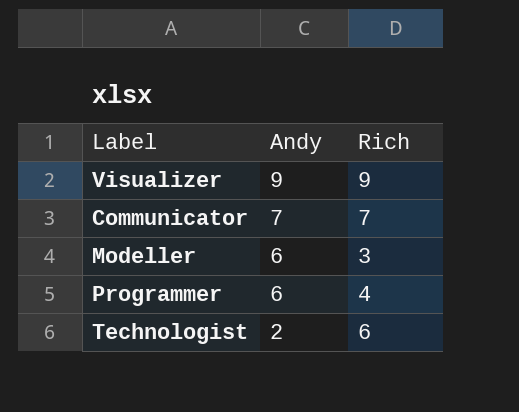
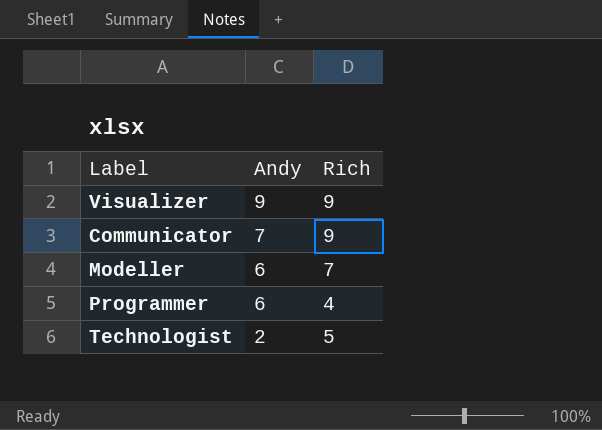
Communicator | Rich: 7 -> 9
Modeller | Rich: 3 -> 7
Technologist | Rich: 6 -> 5

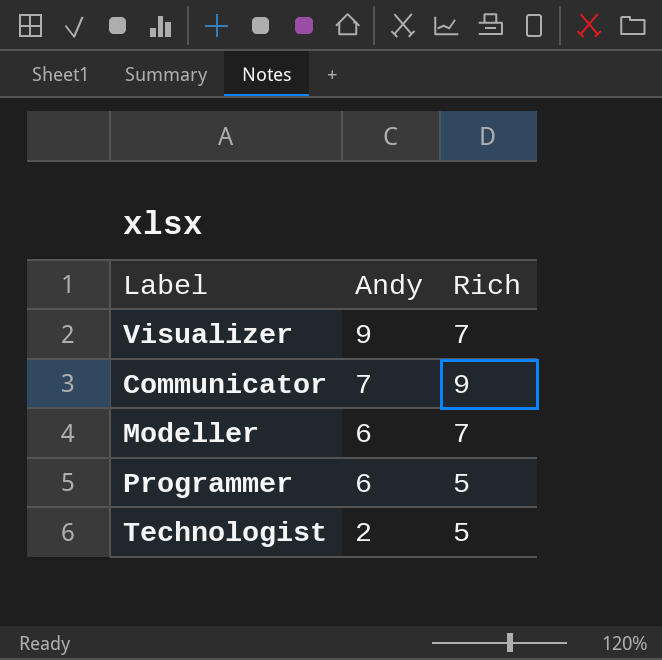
Visualizer | Rich: 9 -> 7
Programmer | Rich: 4 -> 5

